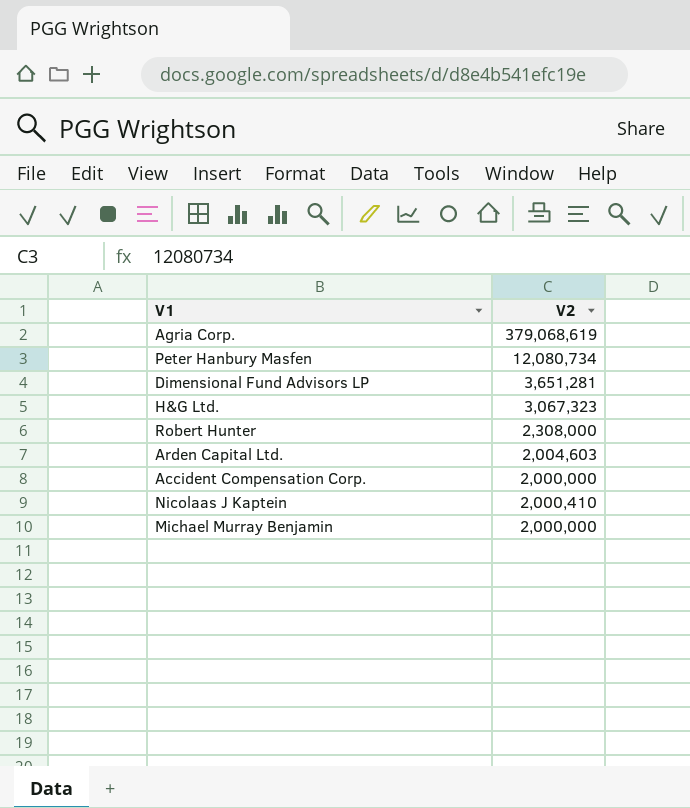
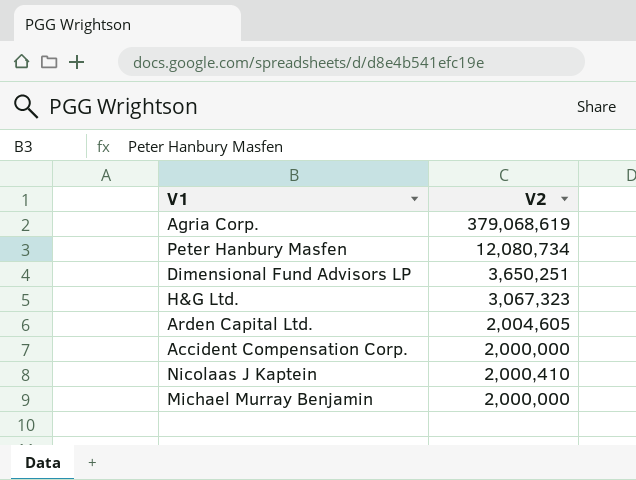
row Robert Hunter: 2,308,000 -> none
Dimensional Fund Advisors LP | V2: 3,651,281 -> 3,650,251
Arden Capital Ltd. | V2: 2,004,603 -> 2,004,605

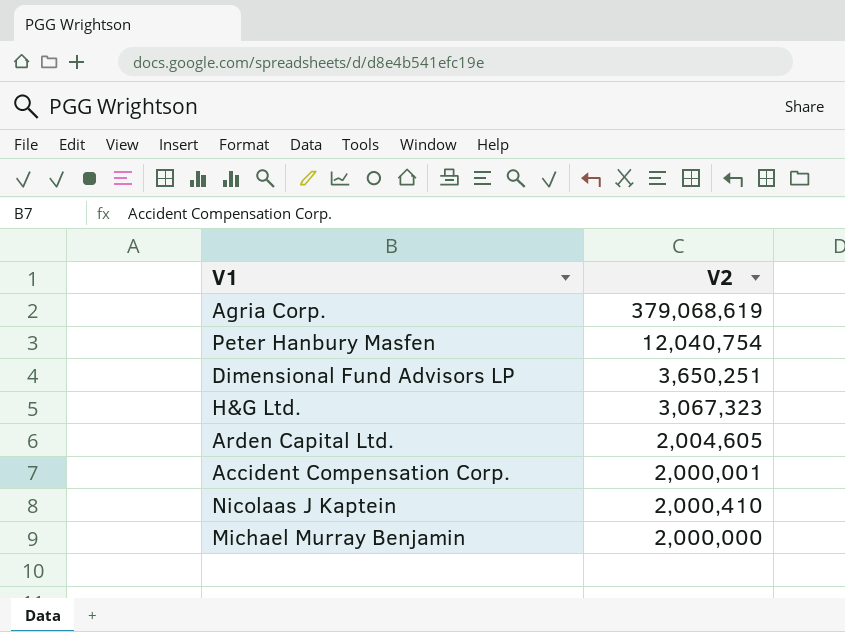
Peter Hanbury Masfen | V2: 12,080,734 -> 12,040,754
Accident Compensation Corp. | V2: 2,000,000 -> 2,000,001

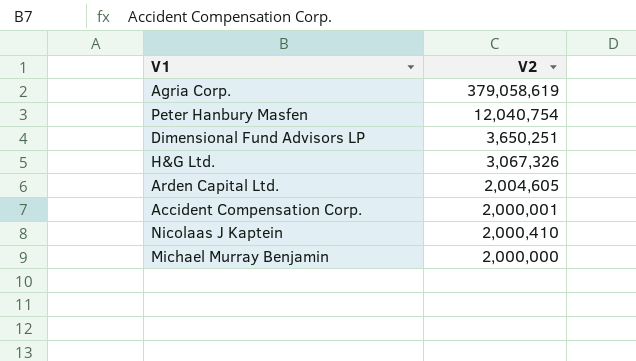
Agria Corp. | V2: 379,068,619 -> 379,058,619
H&G Ltd. | V2: 3,067,323 -> 3,067,326

